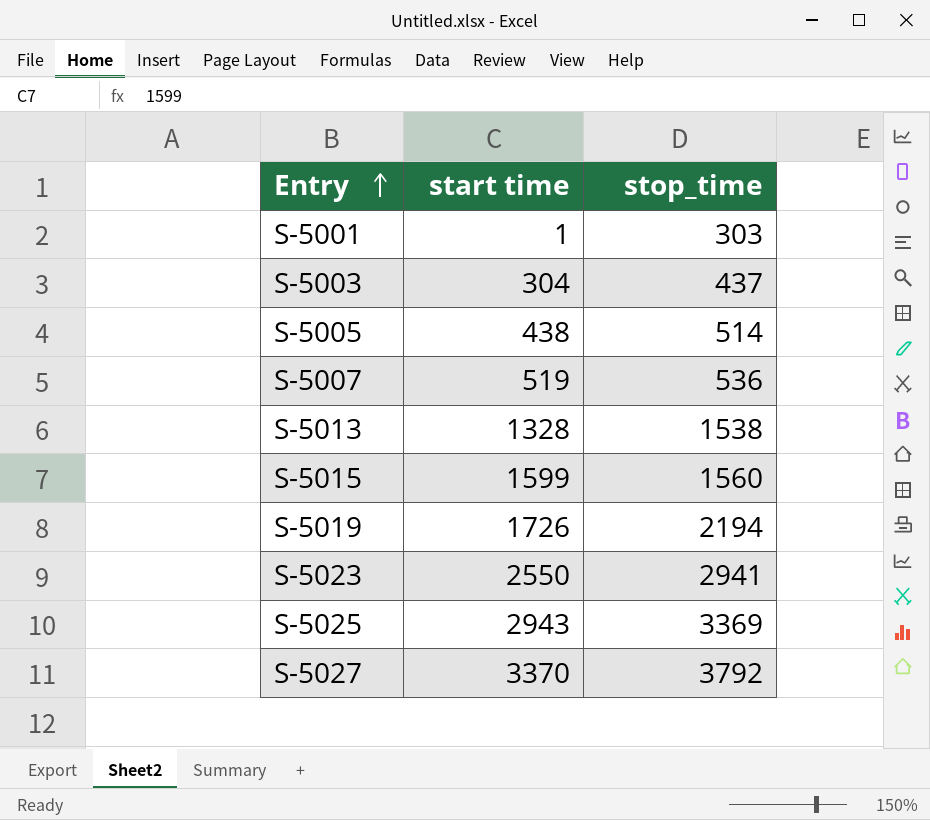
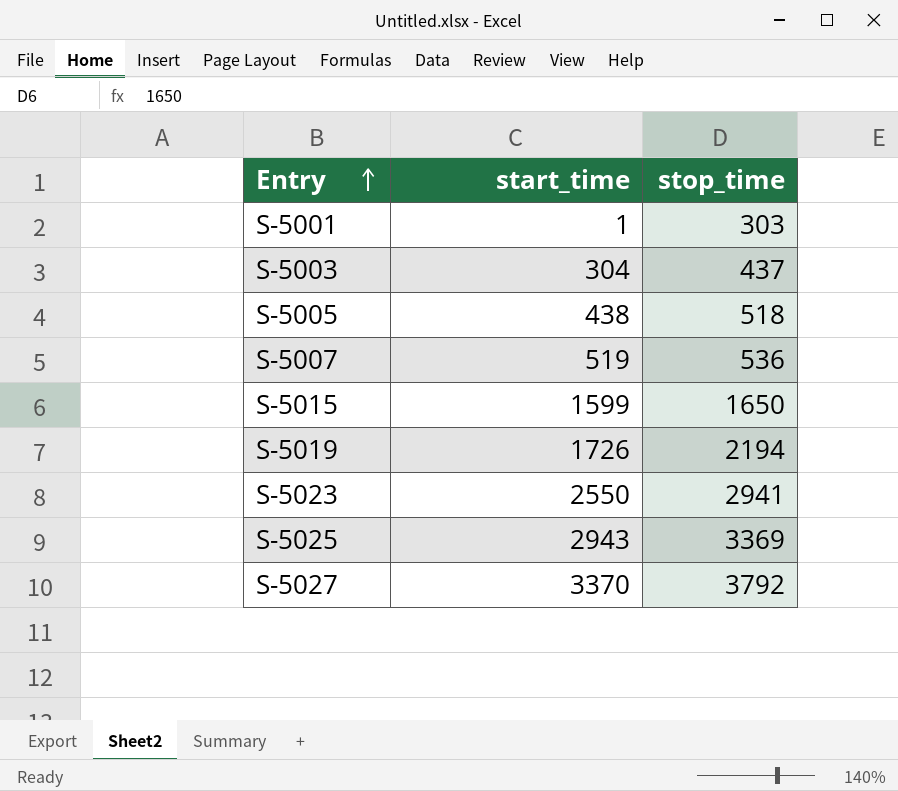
column name: start time -> start_time
row S-5013: 1328 | 1538 -> none
S-5005 | stop_time: 514 -> 518
S-5015 | stop_time: 1560 -> 1650

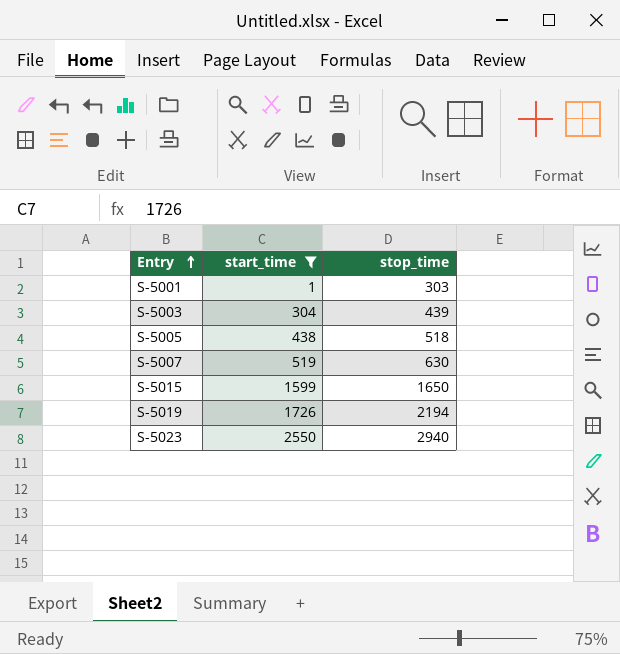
filter: none -> start_time <= 2550
S-5003 | stop_time: 437 -> 439
S-5007 | stop_time: 536 -> 630
S-5023 | stop_time: 2941 -> 2940

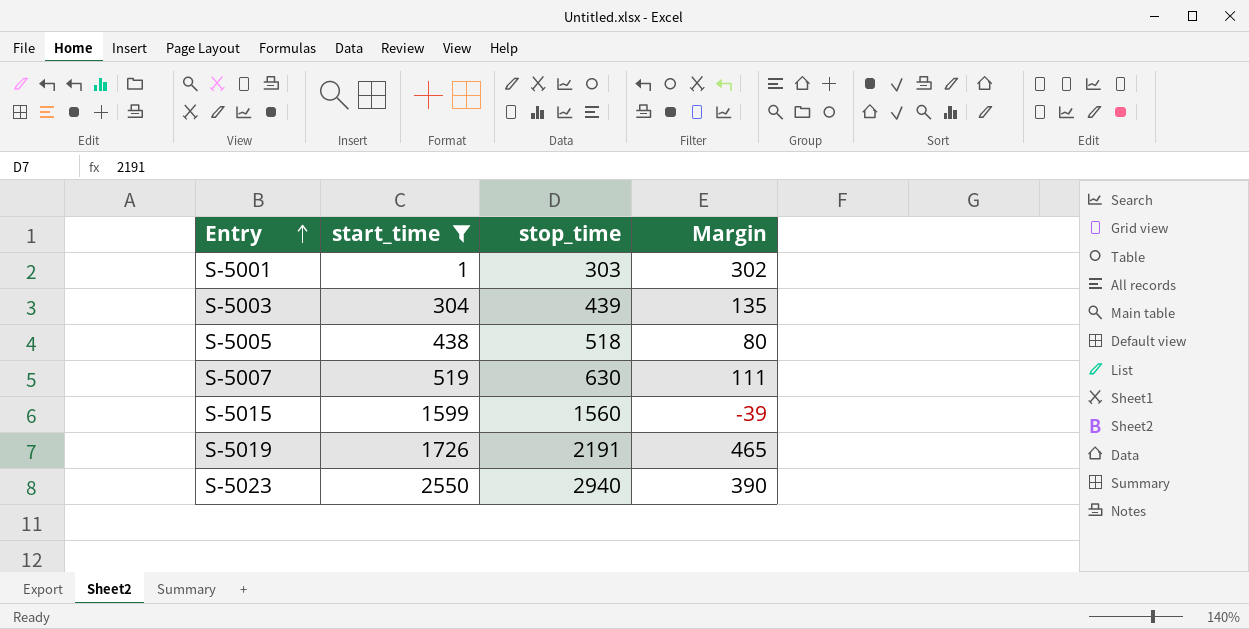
column Margin | formula: none -> [stop_time] - [start_time]
S-5015 | stop_time: 1650 -> 1560
S-5019 | stop_time: 2194 -> 2191

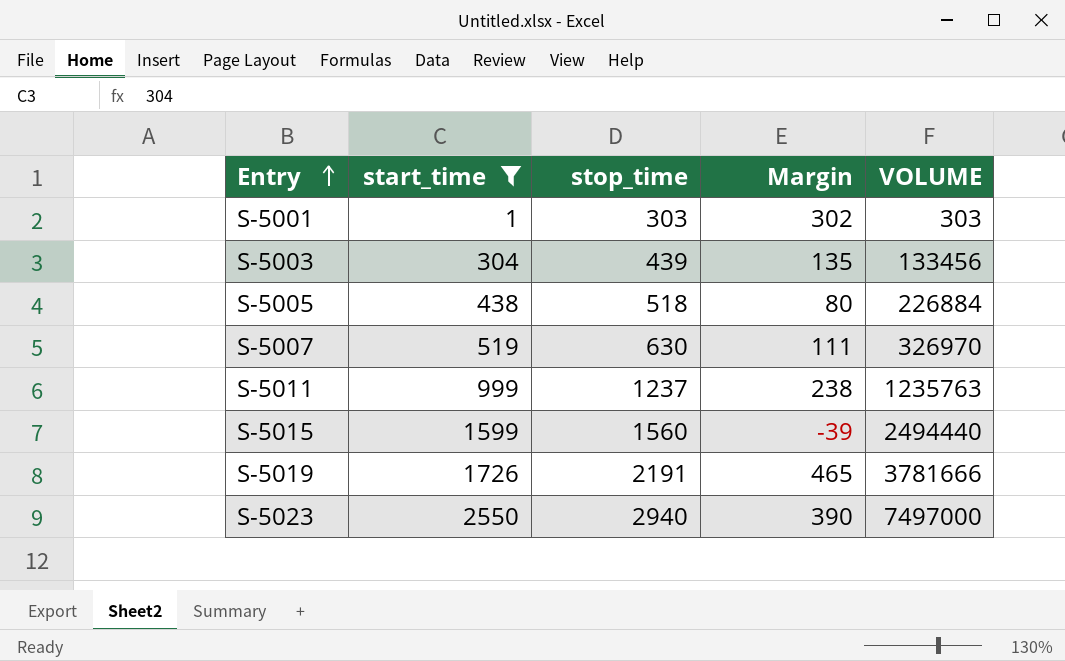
column VOLUME | formula: none -> [start_time] * [stop_time]
row S-5011: none -> 999 | 1237 | 238 | 1235763

